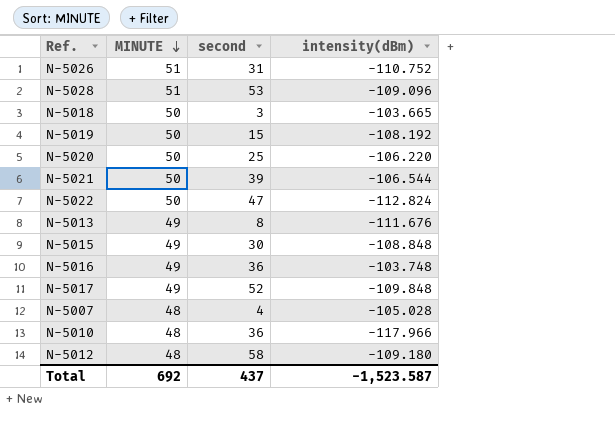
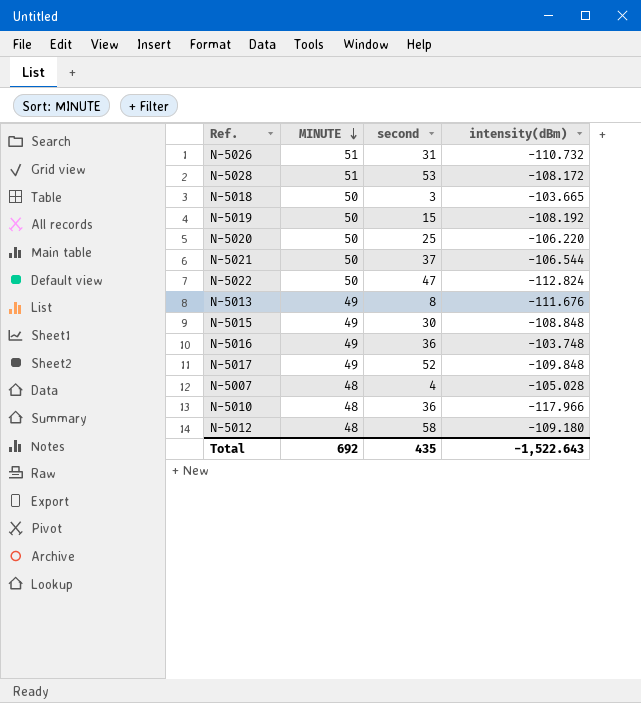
N-5026 | intensity(dBm): -110.752 -> -110.732
N-5028 | intensity(dBm): -109.096 -> -108.172
N-5021 | second: 39 -> 37
Total | second: 437 -> 435
Total | intensity(dBm): -1,523.587 -> -1,522.643

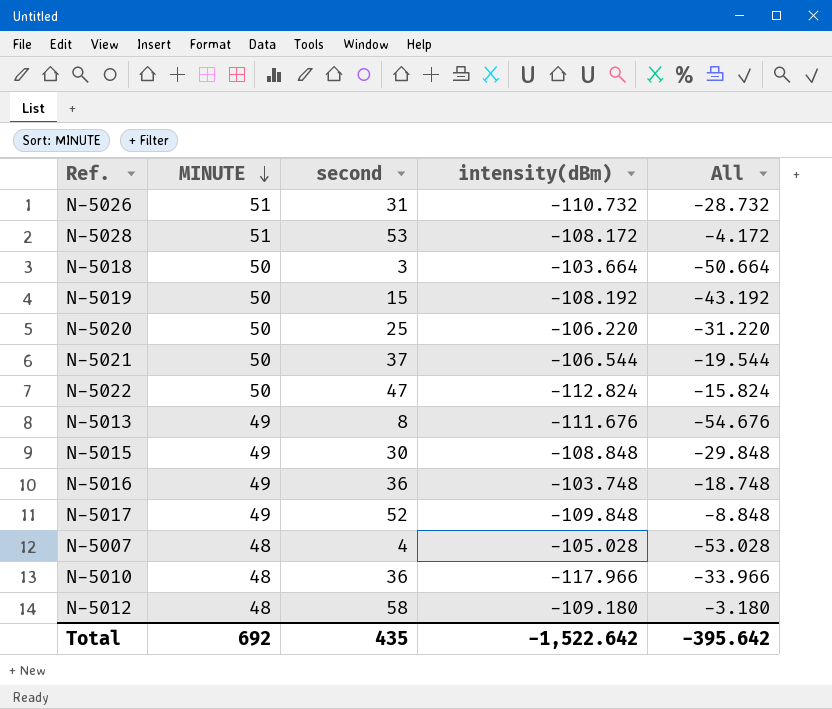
column All | formula: none -> [MINUTE] + [second] + [intensity(dBm)]
N-5018 | intensity(dBm): -103.665 -> -103.664
Total | intensity(dBm): -1,522.643 -> -1,522.642

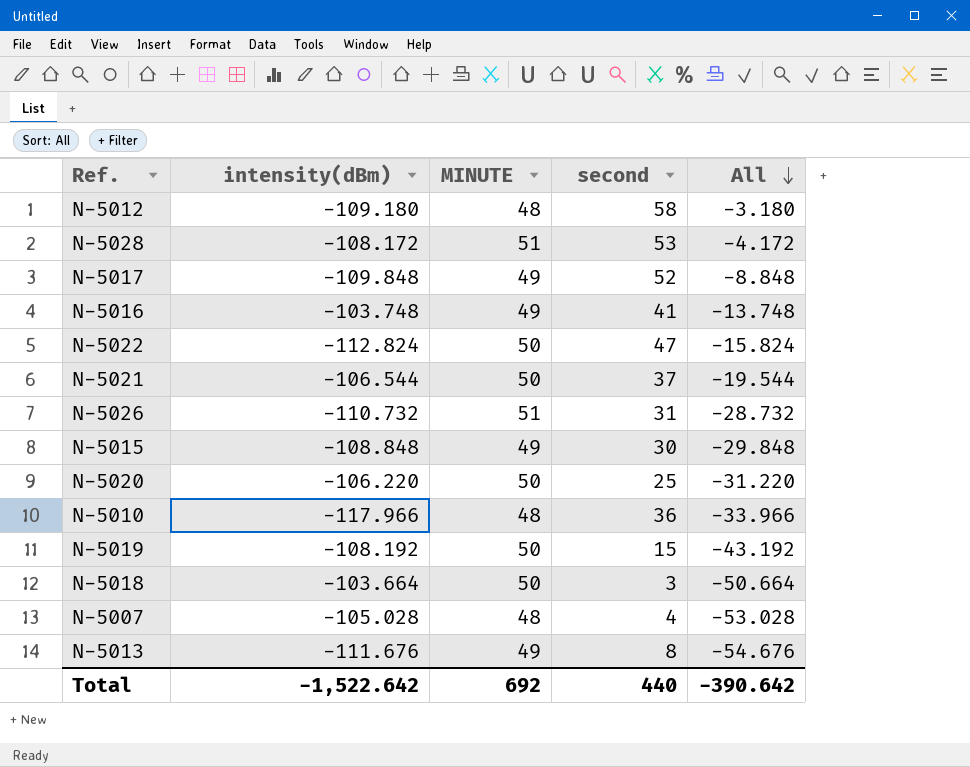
row order: MINUTE descending -> All descending
column intensity(dBm) | position: 4 -> 2
N-5016 | second: 36 -> 41
N-5016 | All: -18.748 -> -13.748
Total | second: 435 -> 440
Total | All: -395.642 -> -390.642

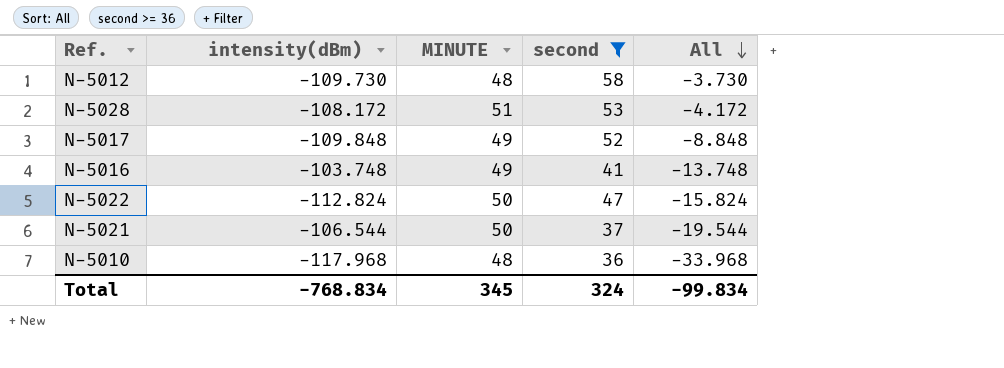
filter: none -> second >= 36
N-5012 | intensity(dBm): -109.180 -> -109.730
N-5012 | All: -3.180 -> -3.730
N-5010 | intensity(dBm): -117.966 -> -117.968
N-5010 | All: -33.966 -> -33.968
Total | intensity(dBm): -1,522.642 -> -768.834
Total | MINUTE: 692 -> 345
Total | second: 440 -> 324
Total | All: -390.642 -> -99.834

